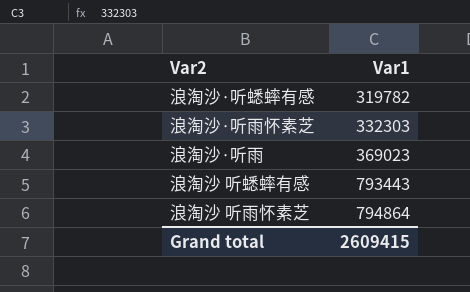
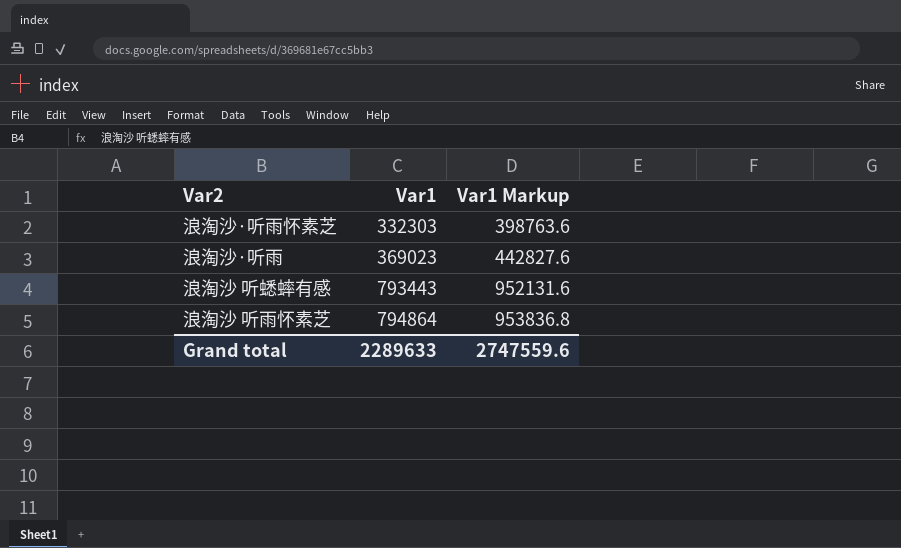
column Var1 Markup | formula: none -> [Var1] * 1.2
row 浪淘沙·听蟋蟀有感: 319782 -> none
Grand total | Var1: 2609415 -> 2289633

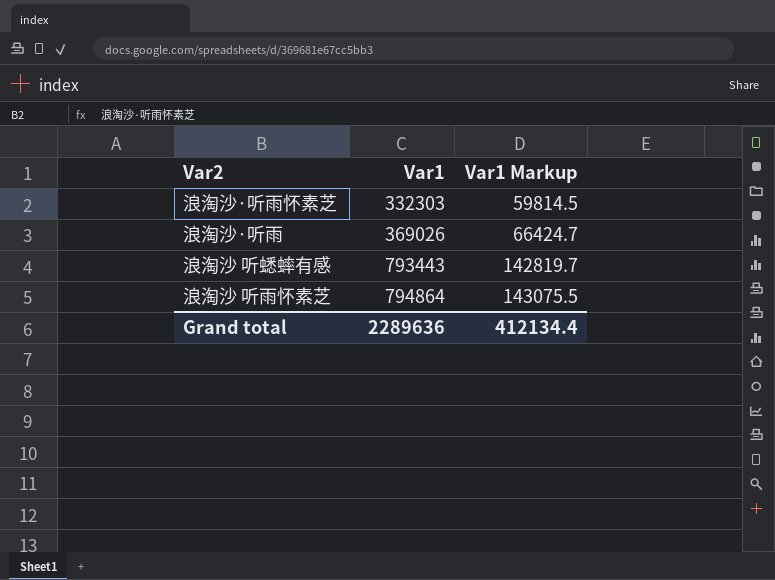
column Var1 Markup | formula: [Var1] * 1.2 -> [Var1] * 0.18
浪淘沙·听雨 | Var1: 369023 -> 369026
Grand total | Var1: 2289633 -> 2289636
Grand total | Var1 Markup: 2747559.6 -> 412134.4

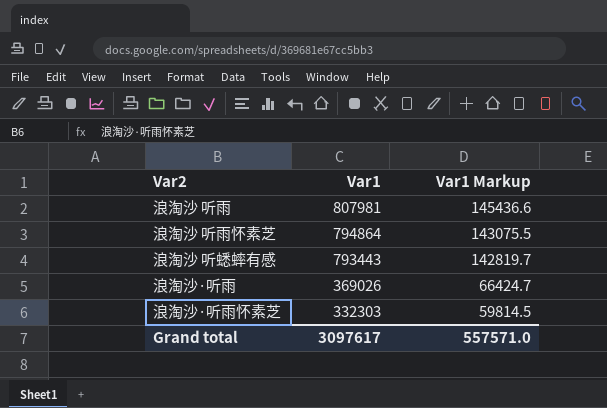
row order: Var1 ascending -> Var1 descending
row 浪淘沙 听雨: none -> 807981 | 145436.6
Grand total | Var1: 2289636 -> 3097617
Grand total | Var1 Markup: 412134.4 -> 557571.0

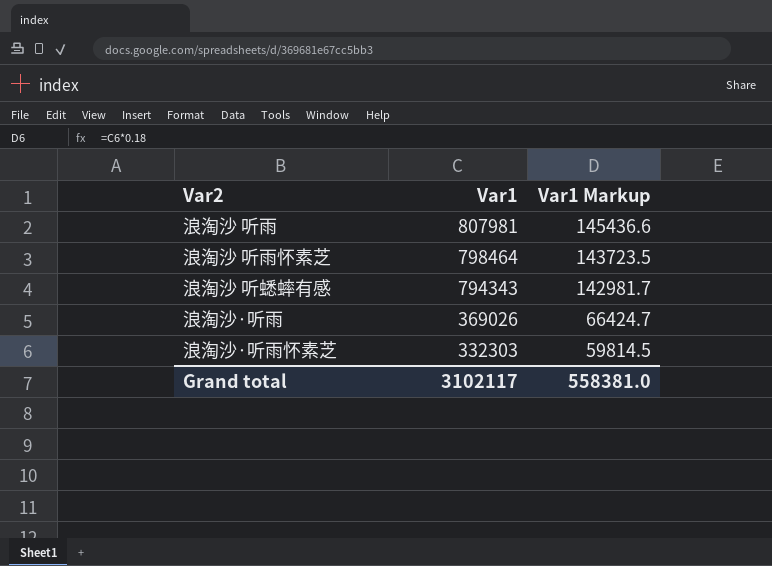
浪淘沙 听雨怀素芝 | Var1: 794864 -> 798464
浪淘沙 听雨怀素芝 | Var1 Markup: 143075.5 -> 143723.5
浪淘沙 听蟋蟀有感 | Var1: 793443 -> 794343
浪淘沙 听蟋蟀有感 | Var1 Markup: 142819.7 -> 142981.7
Grand total | Var1: 3097617 -> 3102117
Grand total | Var1 Markup: 557571.0 -> 558381.0

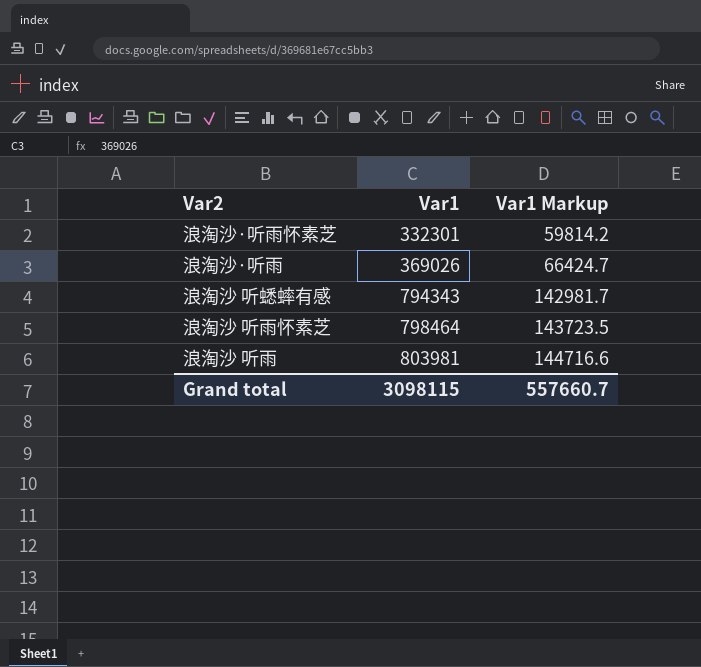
row order: Var1 descending -> Var1 ascending
浪淘沙·听雨怀素芝 | Var1: 332303 -> 332301
浪淘沙·听雨怀素芝 | Var1 Markup: 59814.5 -> 59814.2
浪淘沙 听雨 | Var1: 807981 -> 803981
浪淘沙 听雨 | Var1 Markup: 145436.6 -> 144716.6
Grand total | Var1: 3102117 -> 3098115
Grand total | Var1 Markup: 558381.0 -> 557660.7

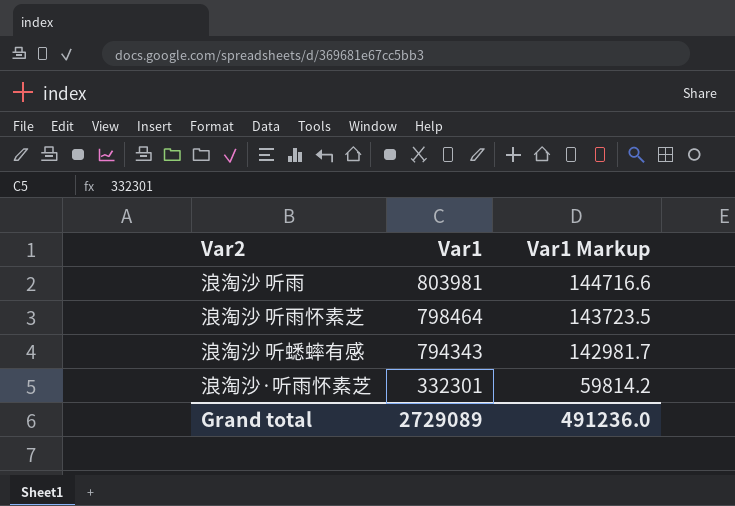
row order: Var1 ascending -> Var1 descending
row 浪淘沙·听雨: 369026 | 66424.7 -> none
Grand total | Var1: 3098115 -> 2729089
Grand total | Var1 Markup: 557660.7 -> 491236.0

